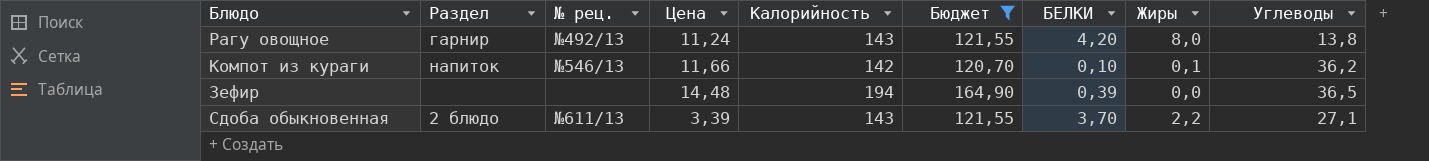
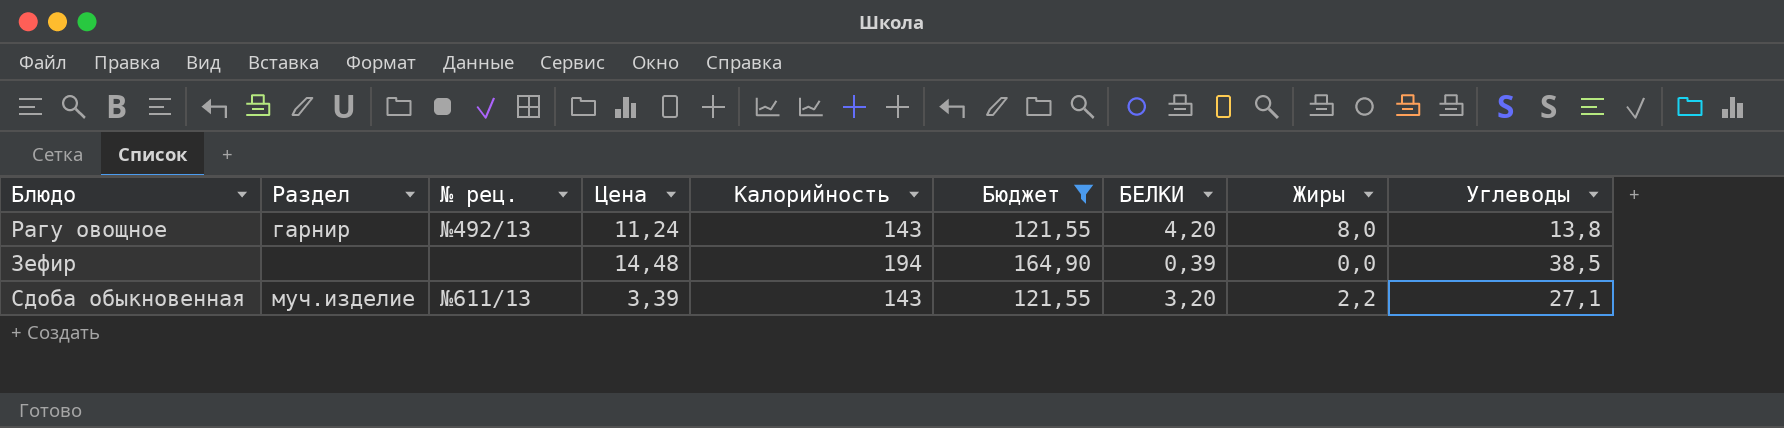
row Компот из кураги: напиток | №546/13 | 11,66 | 142 | 120,70 | 0,10 | 0,1 | 36,2 -> none
Зефир | Углеводы: 36,5 -> 38,5
Сдоба обыкновенная | Раздел: 2 блюдо -> муч.изделие
Сдоба обыкновенная | БЕЛКИ: 3,70 -> 3,20

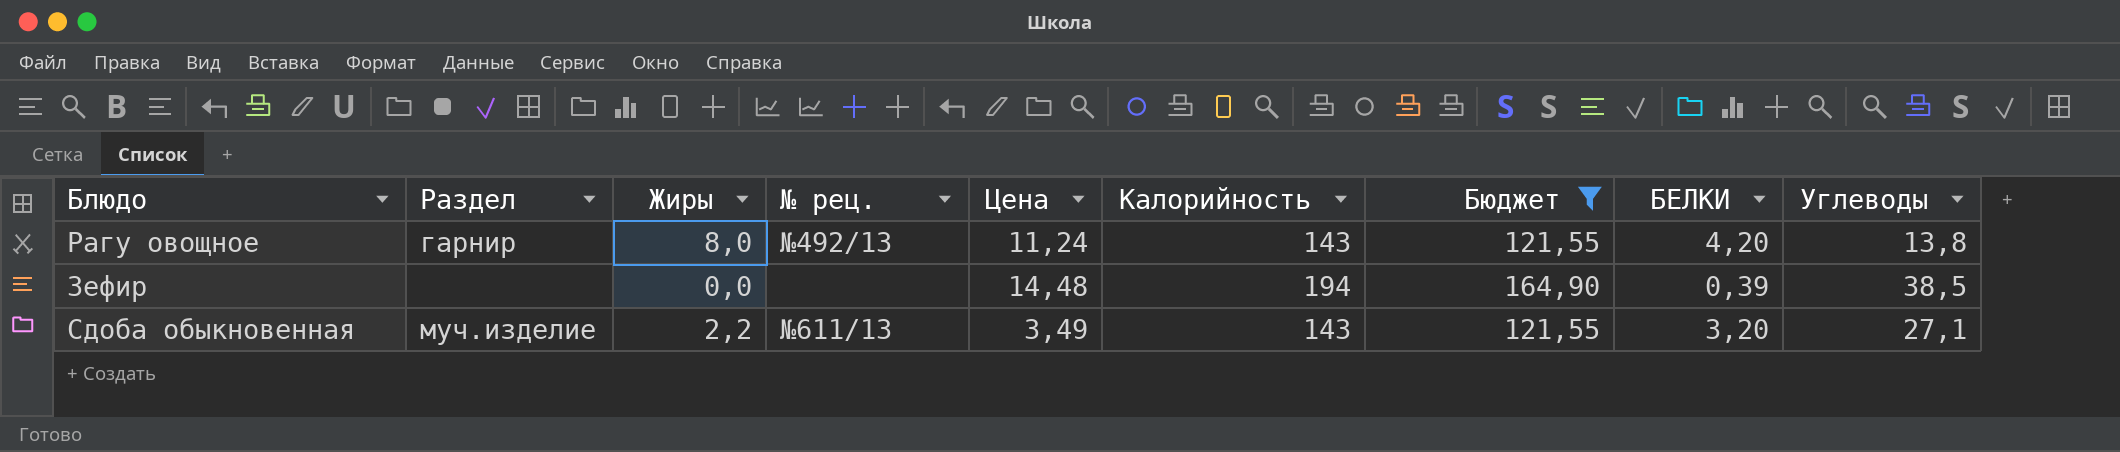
column Жиры | position: 8 -> 3
Сдоба обыкновенная | Цена: 3,39 -> 3,49

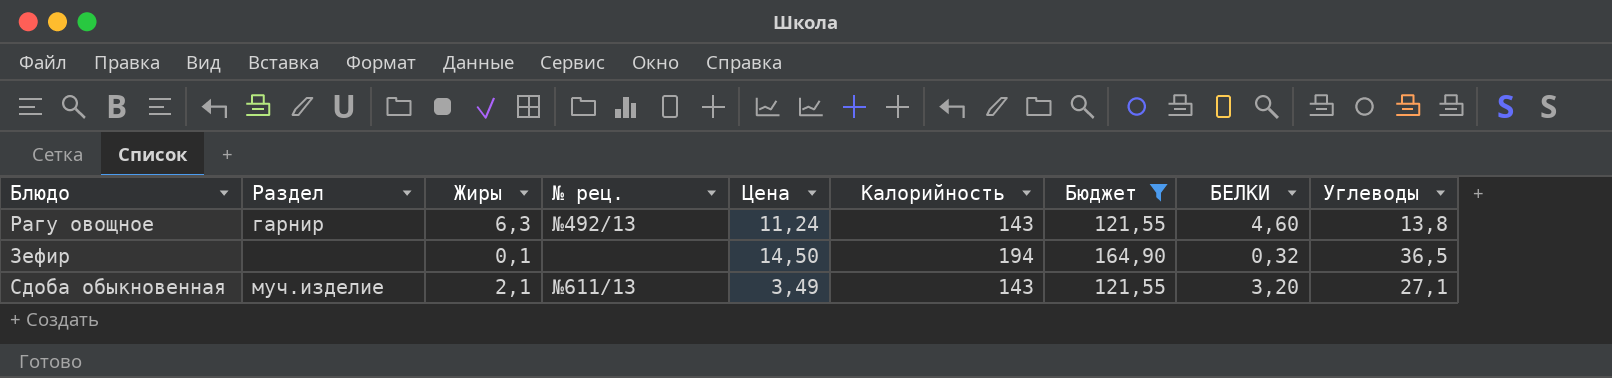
Рагу овощное | Жиры: 8,0 -> 6,3
Рагу овощное | БЕЛКИ: 4,20 -> 4,60
Зефир | Жиры: 0,0 -> 0,1
Зефир | Цена: 14,48 -> 14,50
Зефир | БЕЛКИ: 0,39 -> 0,32
Зефир | Углеводы: 38,5 -> 36,5
Сдоба обыкновенная | Жиры: 2,2 -> 2,1

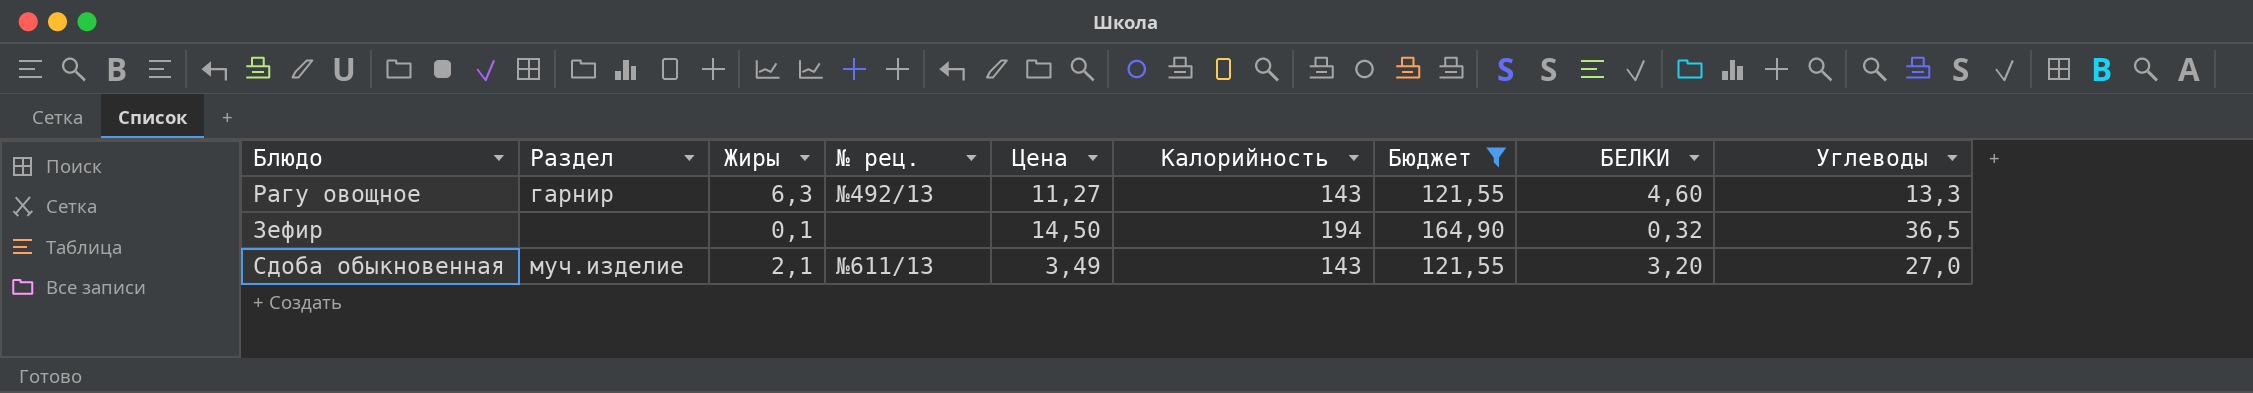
Рагу овощное | Цена: 11,24 -> 11,27
Рагу овощное | Углеводы: 13,8 -> 13,3
Сдоба обыкновенная | Углеводы: 27,1 -> 27,0

